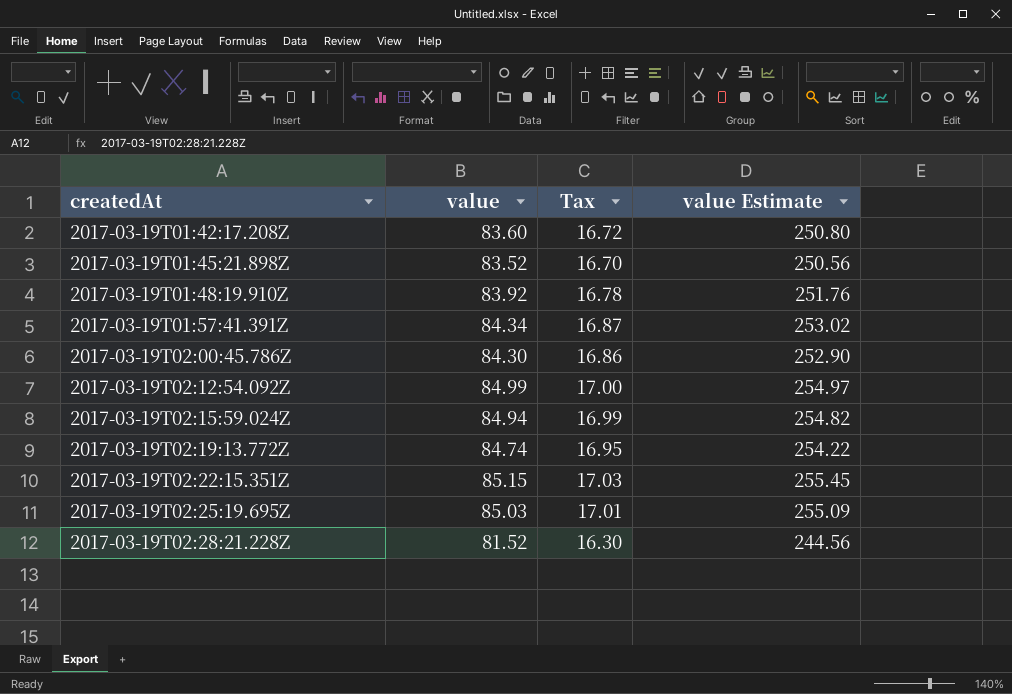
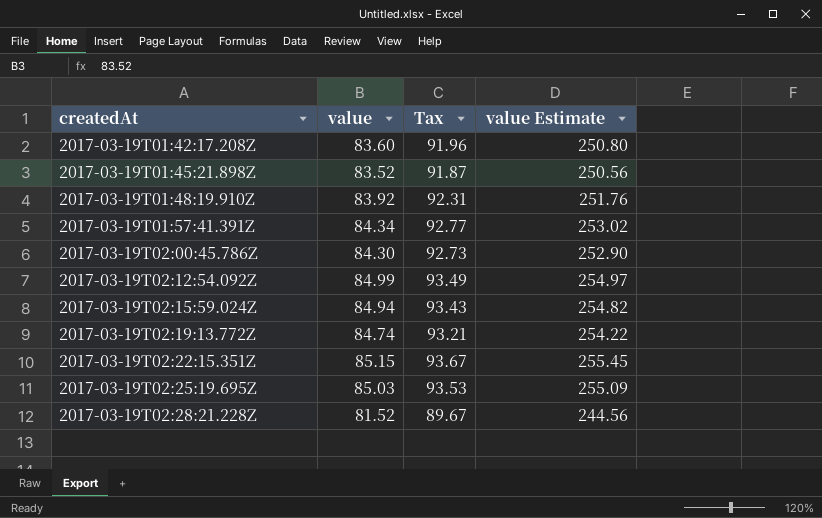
column Tax | formula: [value] * 0.2 -> [value] * 1.1

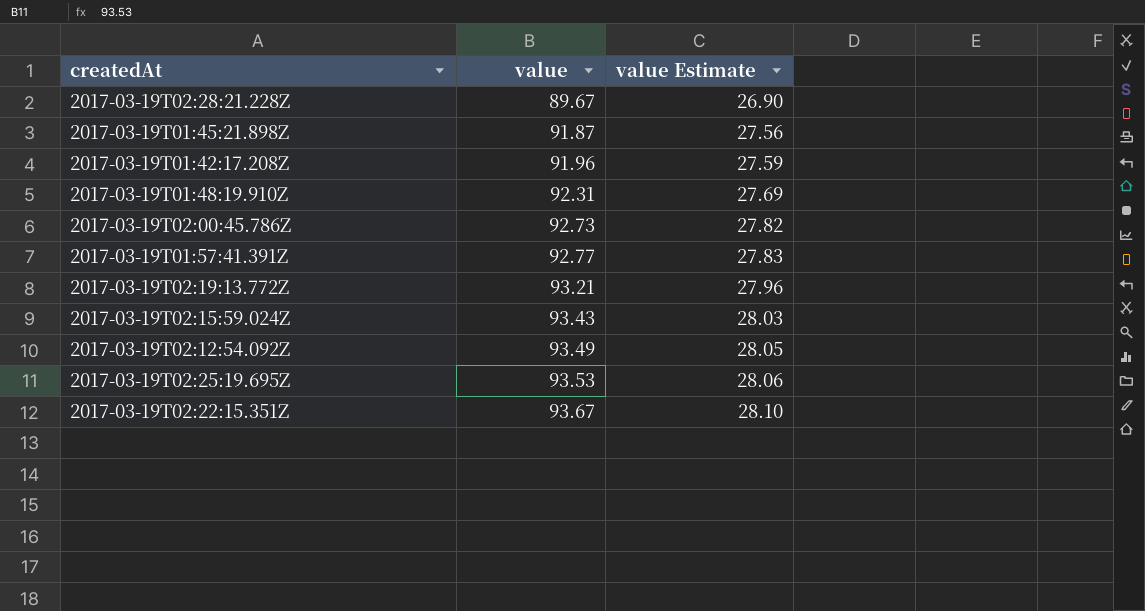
row order: createdAt ascending -> value ascending
column Tax | formula: [value] * 1.1 -> none
column value Estimate | formula: [value] * 3 -> [value] * 0.3
2017-03-19T02:28:21.228Z | value: 81.52 -> 89.67
2017-03-19T01:45:21.898Z | value: 83.52 -> 91.87
2017-03-19T01:42:17.208Z | value: 83.60 -> 91.96
2017-03-19T01:48:19.910Z | value: 83.92 -> 92.31
2017-03-19T02:00:45.786Z | value: 84.30 -> 92.73
2017-03-19T01:57:41.391Z | value: 84.34 -> 92.77
2017-03-19T02:19:13.772Z | value: 84.74 -> 93.21
2017-03-19T02:15:59.024Z | value: 84.94 -> 93.43
2017-03-19T02:12:54.092Z | value: 84.99 -> 93.49
2017-03-19T02:25:19.695Z | value: 85.03 -> 93.53
2017-03-19T02:22:15.351Z | value: 85.15 -> 93.67

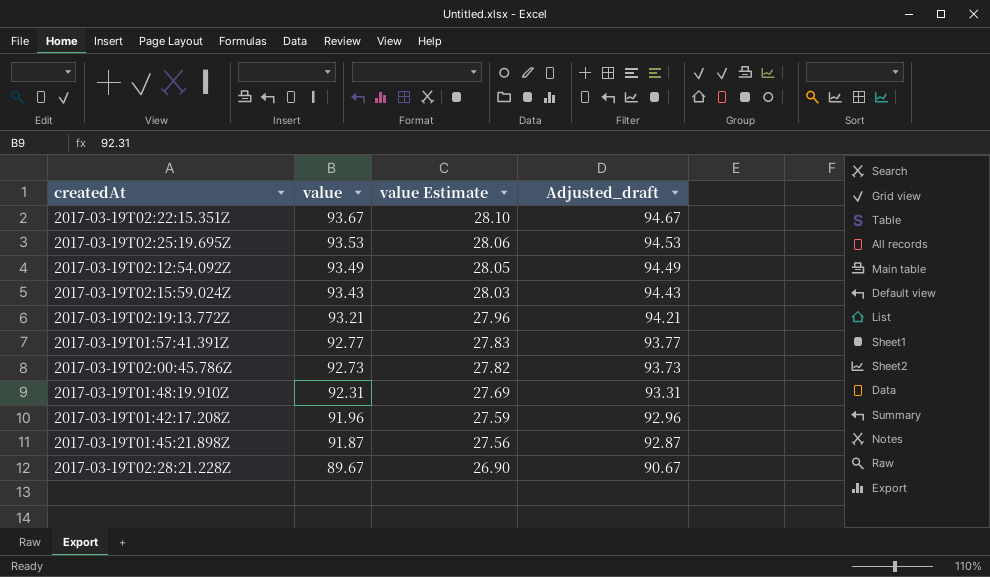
row order: value ascending -> value descending
column Adjusted_draft | formula: none -> [value] + 1

